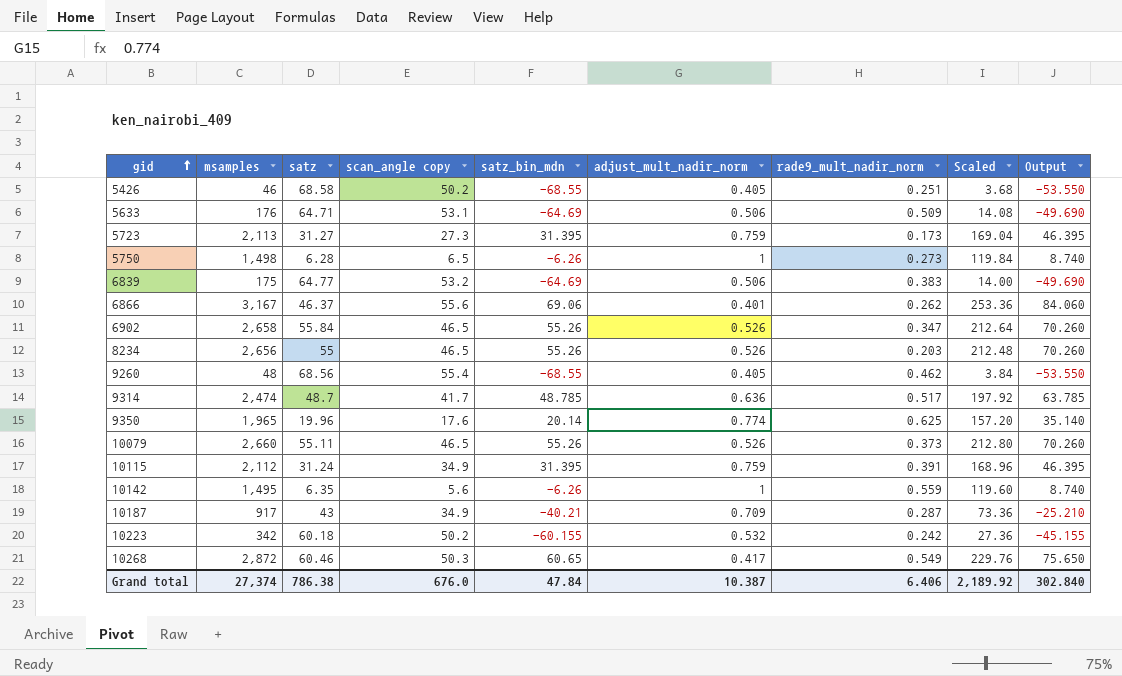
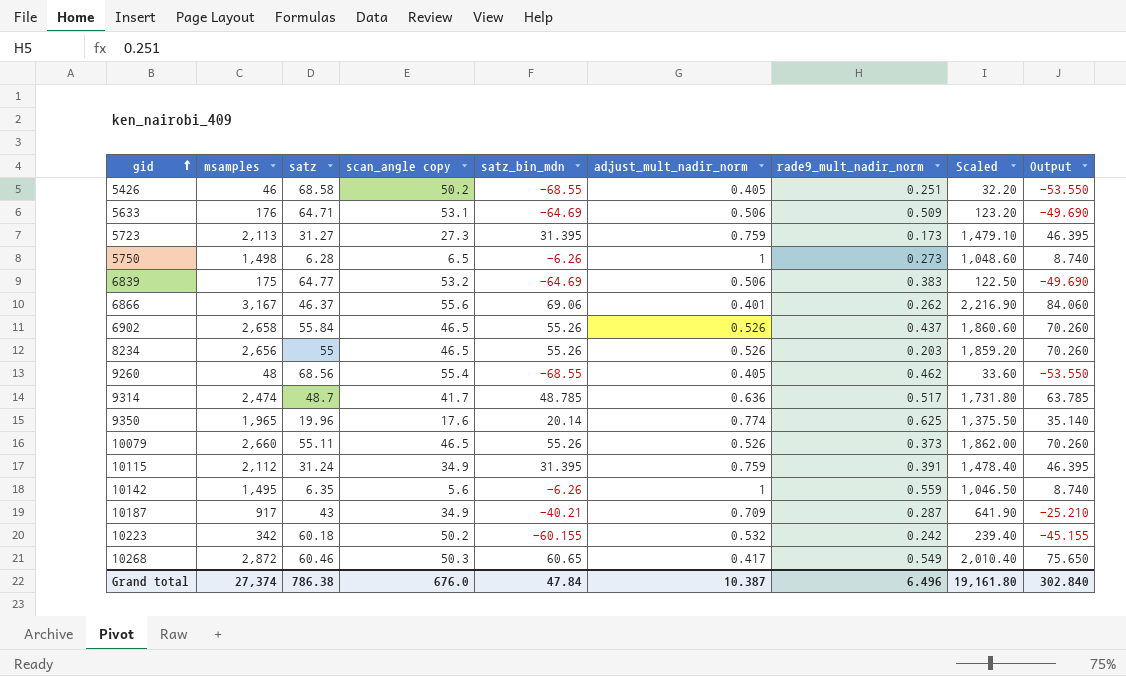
column Scaled | formula: [msamples] * 0.08 -> [msamples] * 0.7
6902 | rade9_mult_nadir_norm: 0.347 -> 0.437
Grand total | rade9_mult_nadir_norm: 6.406 -> 6.496
Grand total | Scaled: 2,189.92 -> 19,161.80

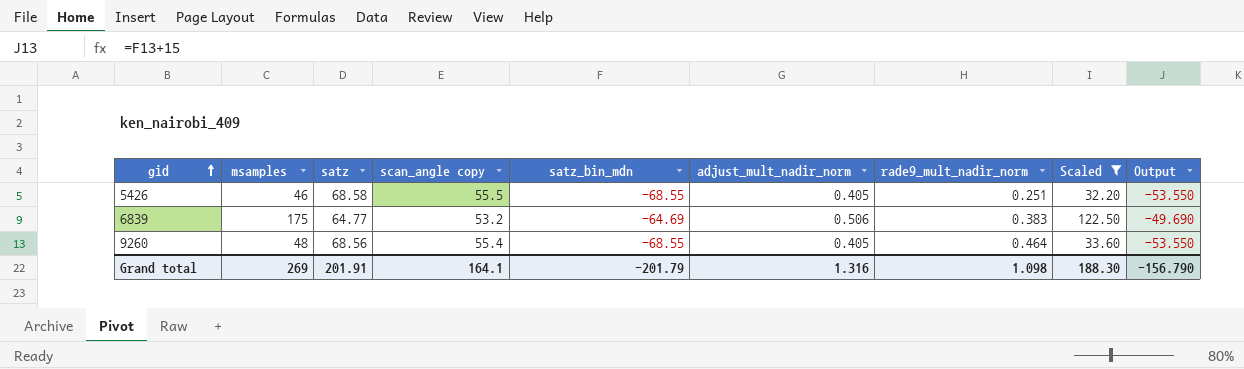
filter: none -> Scaled <= 122.50
5426 | scan_angle copy: 50.2 -> 55.5
9260 | rade9_mult_nadir_norm: 0.462 -> 0.464
Grand total | msamples: 27,374 -> 269
Grand total | satz: 786.38 -> 201.91
Grand total | scan_angle copy: 676.0 -> 164.1
Grand total | satz_bin_mdn: 47.84 -> -201.79
Grand total | adjust_mult_nadir_norm: 10.387 -> 1.316
Grand total | rade9_mult_nadir_norm: 6.496 -> 1.098
Grand total | Scaled: 19,161.80 -> 188.30
Grand total | Output: 302.840 -> -156.790

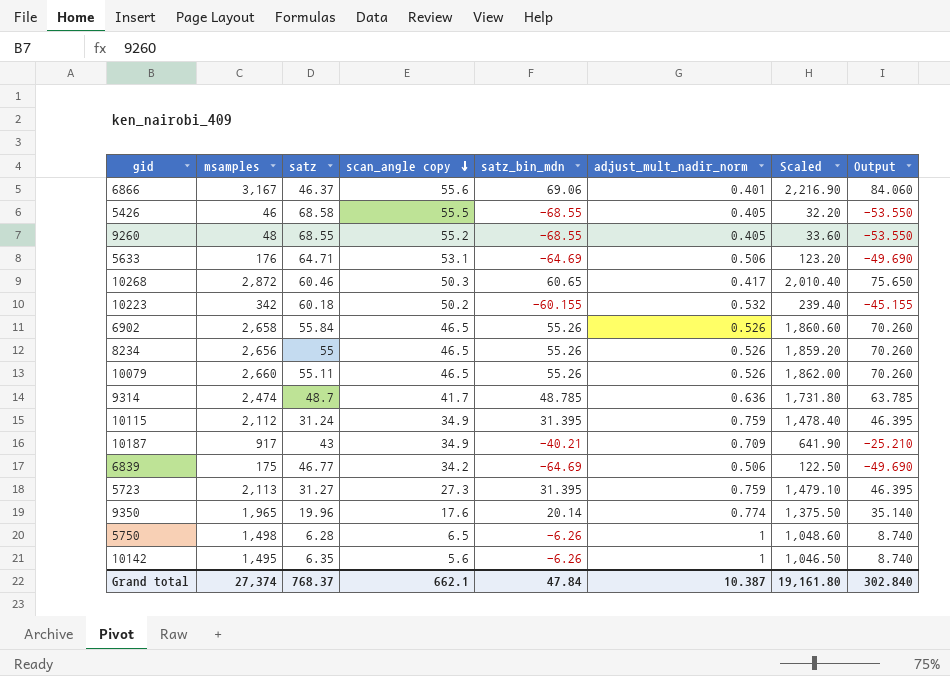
filter: Scaled <= 122.50 -> none
row order: gid ascending -> scan_angle copy descending
column rade9_mult_nadir_norm | position: 7 -> none
9260 | satz: 68.56 -> 68.55
9260 | scan_angle copy: 55.4 -> 55.2
6839 | satz: 64.77 -> 46.77
6839 | scan_angle copy: 53.2 -> 34.2
Grand total | msamples: 269 -> 27,374
Grand total | satz: 201.91 -> 768.37
Grand total | scan_angle copy: 164.1 -> 662.1
Grand total | satz_bin_mdn: -201.79 -> 47.84
Grand total | adjust_mult_nadir_norm: 1.316 -> 10.387
Grand total | Scaled: 188.30 -> 19,161.80
Grand total | Output: -156.790 -> 302.840

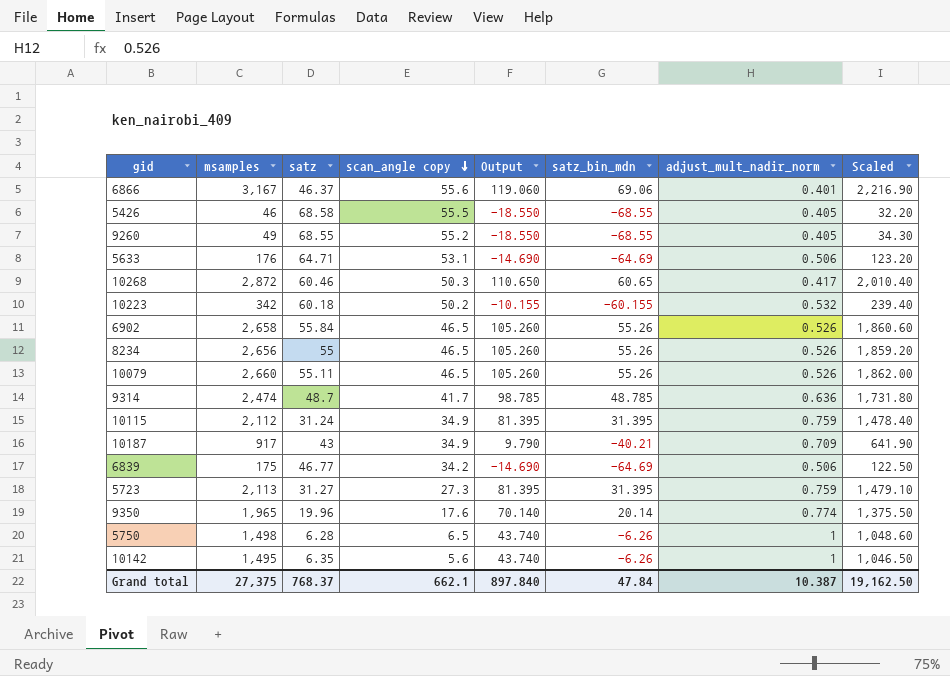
column Output | formula: [satz_bin_mdn] + 15 -> [satz_bin_mdn] + 50
column Output | position: 8 -> 5
9260 | msamples: 48 -> 49
9260 | Scaled: 33.60 -> 34.30
Grand total | msamples: 27,374 -> 27,375
Grand total | Output: 302.840 -> 897.840
Grand total | Scaled: 19,161.80 -> 19,162.50

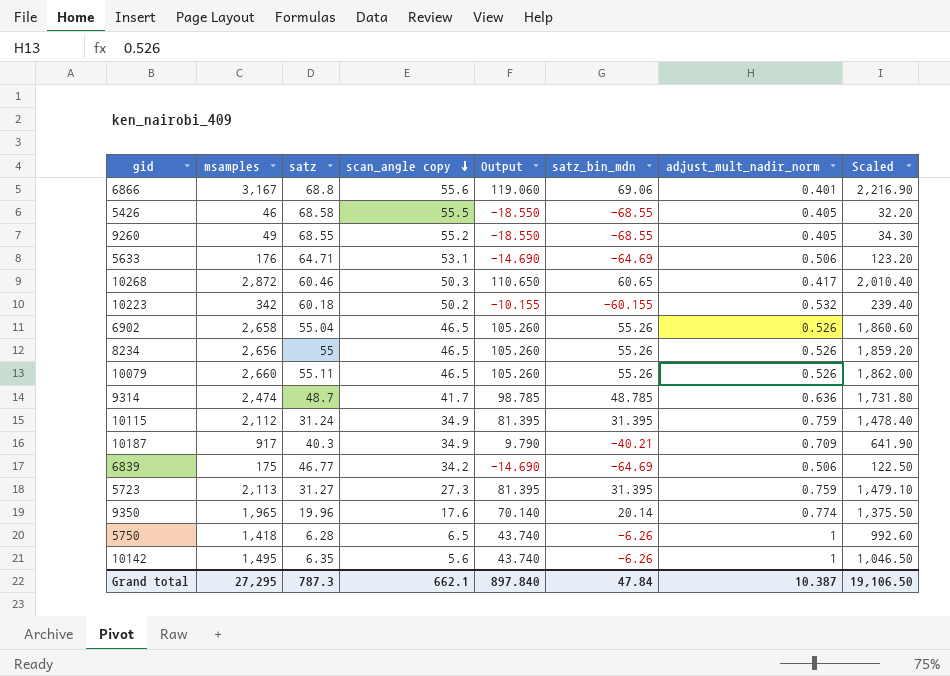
6866 | satz: 46.37 -> 68.8
6902 | satz: 55.84 -> 55.04
10187 | satz: 43 -> 40.3
5750 | msamples: 1,498 -> 1,418
5750 | Scaled: 1,048.60 -> 992.60
Grand total | msamples: 27,375 -> 27,295
Grand total | satz: 768.37 -> 787.3
Grand total | Scaled: 19,162.50 -> 19,106.50

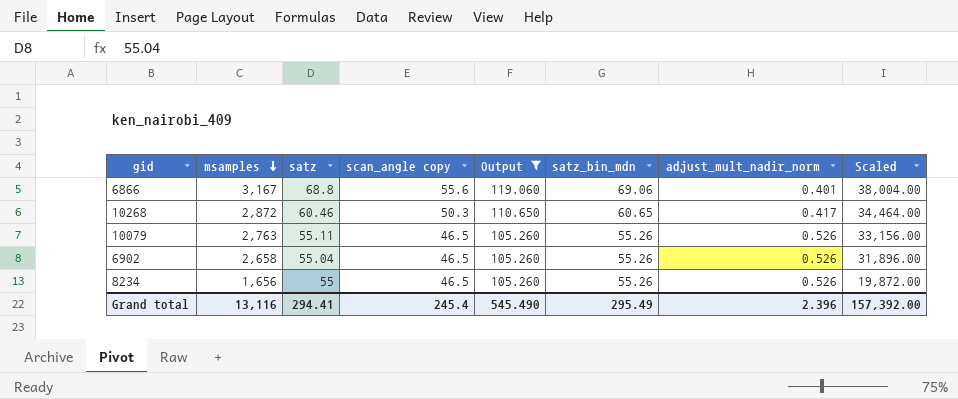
filter: none -> Output >= 105.260
row order: scan_angle copy descending -> msamples descending
column Scaled | formula: [msamples] * 0.7 -> [msamples] * 12
10079 | msamples: 2,660 -> 2,763
8234 | msamples: 2,656 -> 1,656
Grand total | msamples: 27,295 -> 13,116
Grand total | satz: 787.3 -> 294.41
Grand total | scan_angle copy: 662.1 -> 245.4
Grand total | Output: 897.840 -> 545.490
Grand total | satz_bin_mdn: 47.84 -> 295.49
Grand total | adjust_mult_nadir_norm: 10.387 -> 2.396
Grand total | Scaled: 19,106.50 -> 157,392.00

